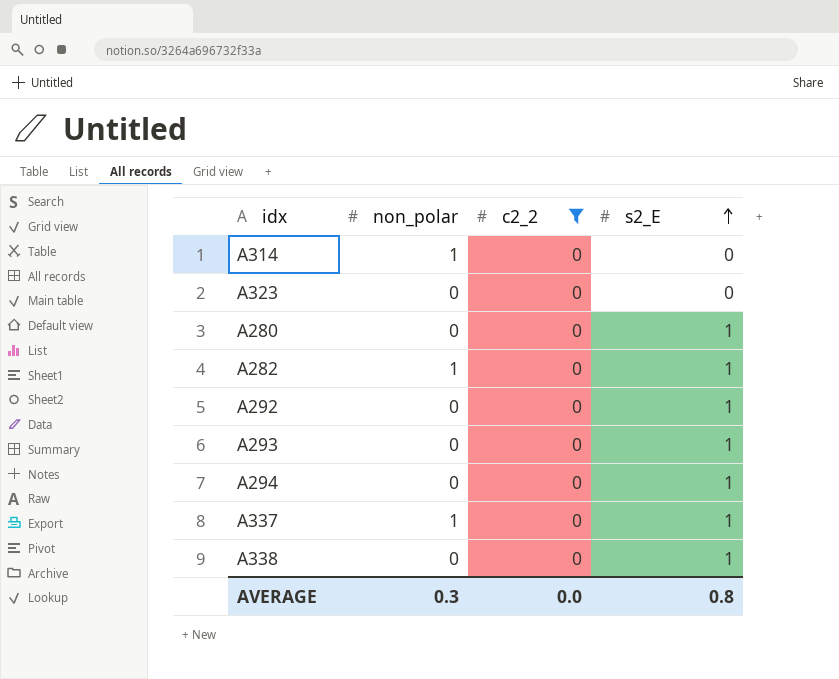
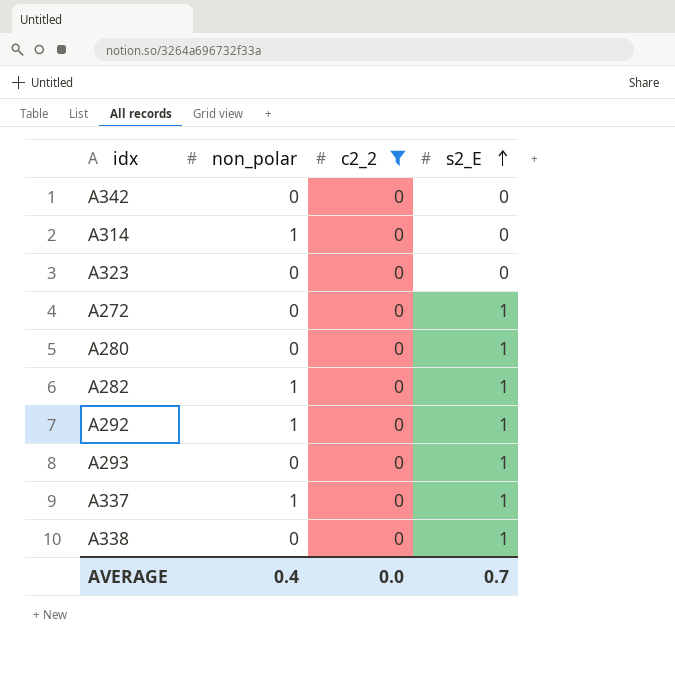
row A294: 0 | 0 | 1 -> none
row A342: none -> 0 | 0 | 0
row A272: none -> 0 | 0 | 1
A292 | non_polar: 0 -> 1
AVERAGE | non_polar: 0.3 -> 0.4
AVERAGE | s2_E: 0.8 -> 0.7

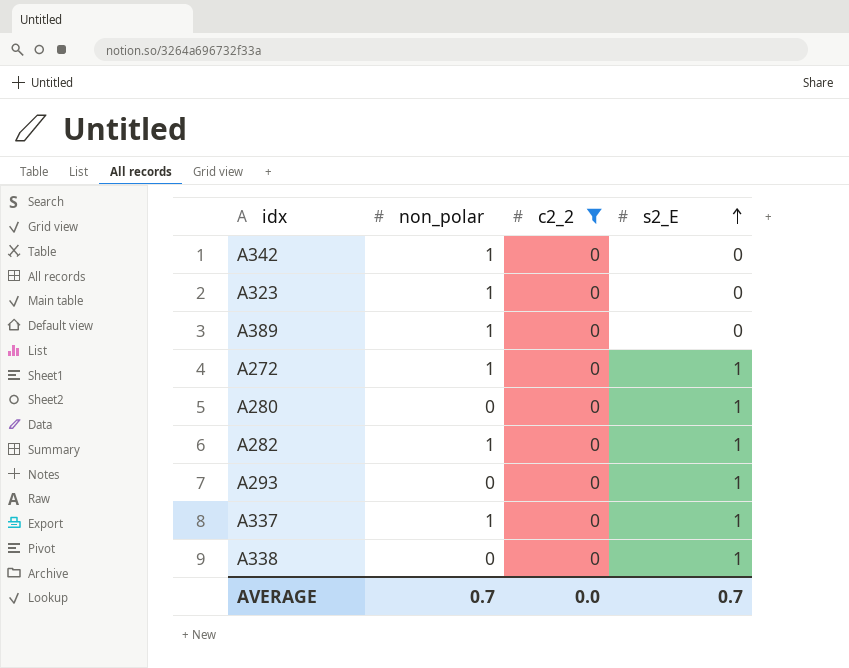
row A314: 1 | 0 | 0 -> none
row A292: 1 | 0 | 1 -> none
A342 | non_polar: 0 -> 1
A323 | non_polar: 0 -> 1
row A389: none -> 1 | 0 | 0
A272 | non_polar: 0 -> 1
AVERAGE | non_polar: 0.4 -> 0.7

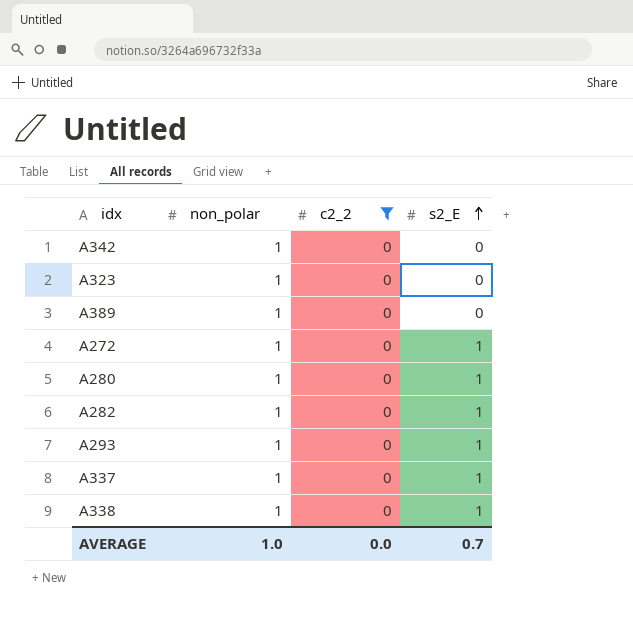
A280 | non_polar: 0 -> 1
A293 | non_polar: 0 -> 1
A338 | non_polar: 0 -> 1
AVERAGE | non_polar: 0.7 -> 1.0

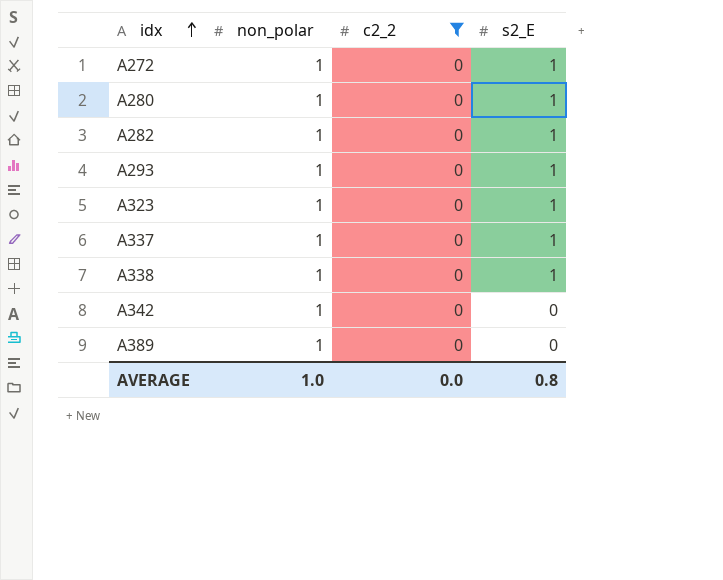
row order: s2_E ascending -> idx ascending
A323 | s2_E: 0 -> 1
AVERAGE | s2_E: 0.7 -> 0.8

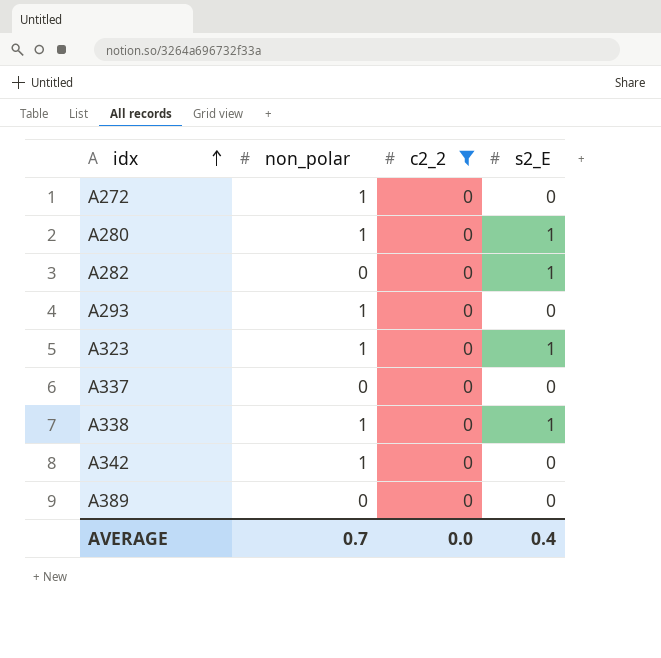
A272 | s2_E: 1 -> 0
A282 | non_polar: 1 -> 0
A293 | s2_E: 1 -> 0
A337 | non_polar: 1 -> 0
A337 | s2_E: 1 -> 0
A389 | non_polar: 1 -> 0
AVERAGE | non_polar: 1.0 -> 0.7
AVERAGE | s2_E: 0.8 -> 0.4

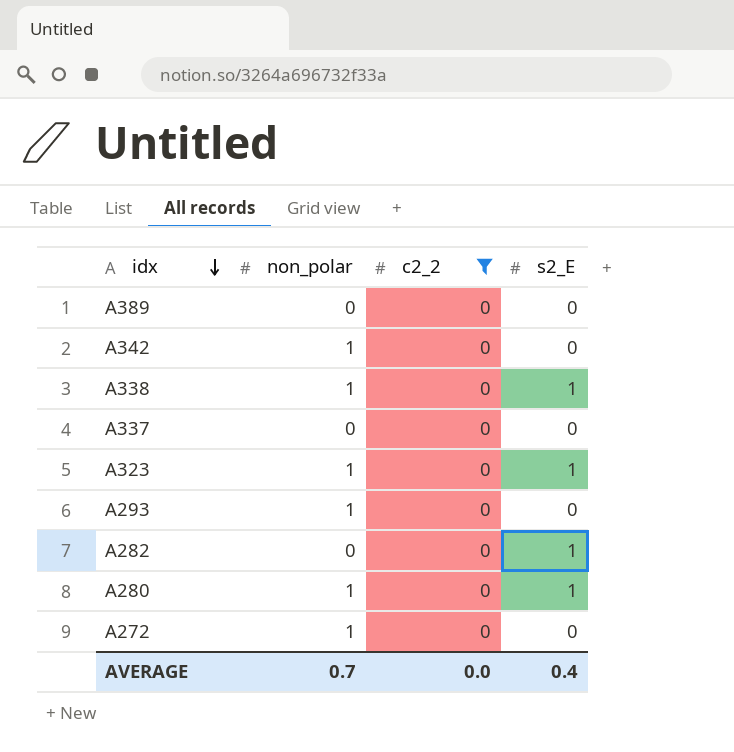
row order: idx ascending -> idx descending

